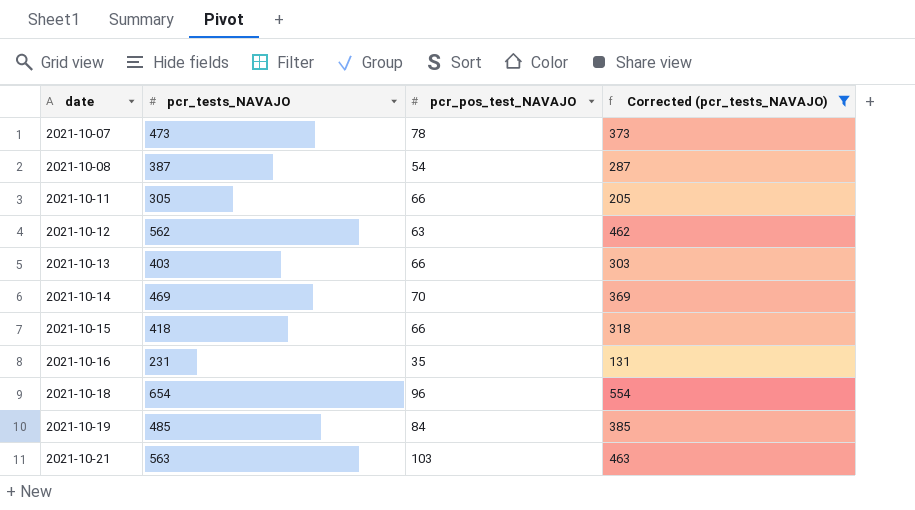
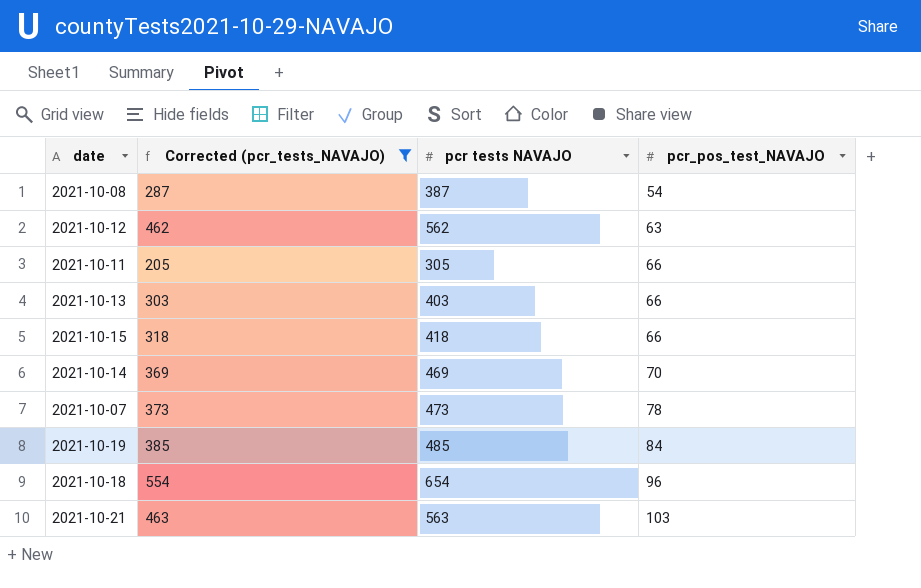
row order: date ascending -> pcr_pos_test_NAVAJO ascending
column Corrected (pcr_tests_NAVAJO) | position: 4 -> 2
column name: pcr_tests_NAVAJO -> pcr tests NAVAJO
row 2021-10-16: 231 | 35 | 131 -> none

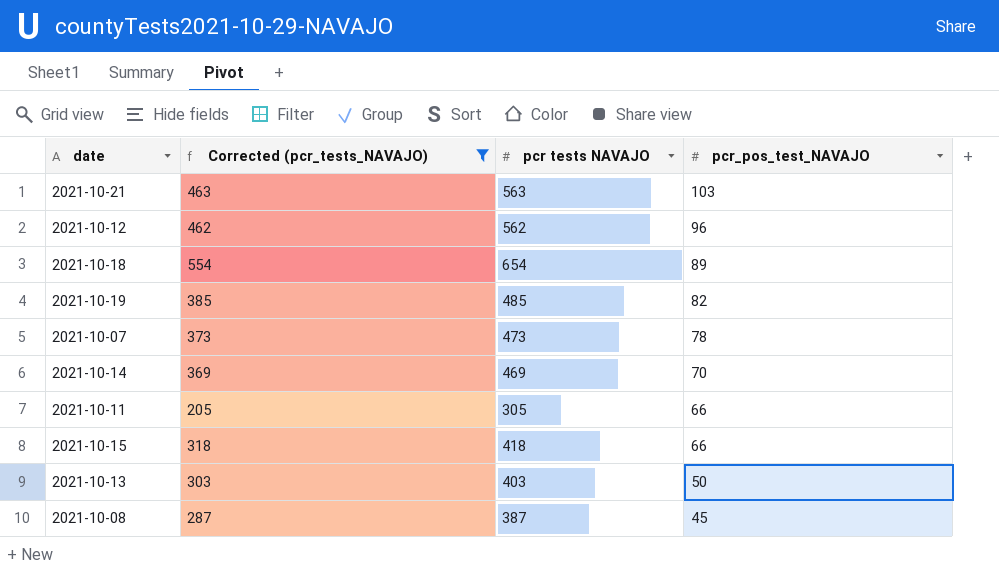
row order: pcr_pos_test_NAVAJO ascending -> pcr_pos_test_NAVAJO descending
2021-10-12 | pcr_pos_test_NAVAJO: 63 -> 96
2021-10-18 | pcr_pos_test_NAVAJO: 96 -> 89
2021-10-19 | pcr_pos_test_NAVAJO: 84 -> 82
2021-10-13 | pcr_pos_test_NAVAJO: 66 -> 50
2021-10-08 | pcr_pos_test_NAVAJO: 54 -> 45

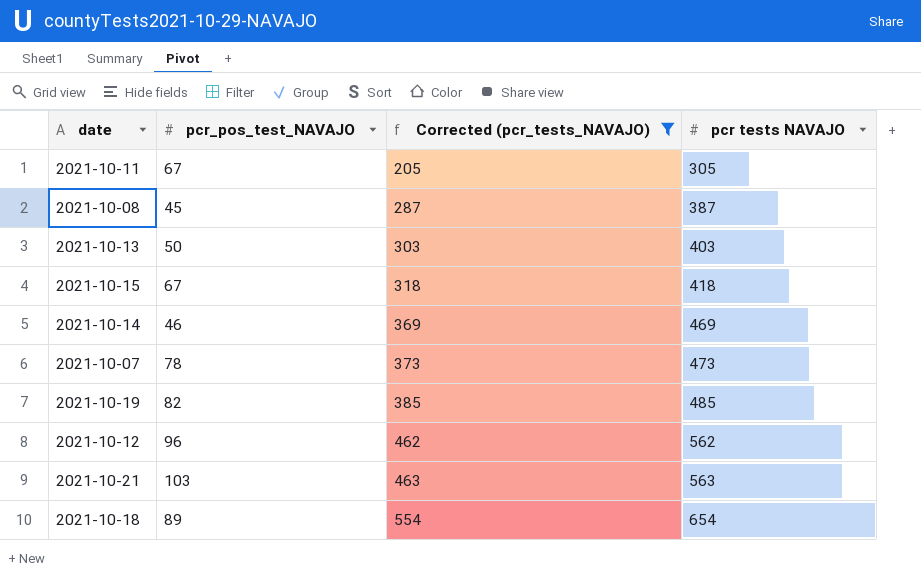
row order: pcr_pos_test_NAVAJO descending -> Corrected (pcr_tests_NAVAJO) ascending
column pcr_pos_test_NAVAJO | position: 4 -> 2
2021-10-11 | pcr_pos_test_NAVAJO: 66 -> 67
2021-10-15 | pcr_pos_test_NAVAJO: 66 -> 67
2021-10-14 | pcr_pos_test_NAVAJO: 70 -> 46

